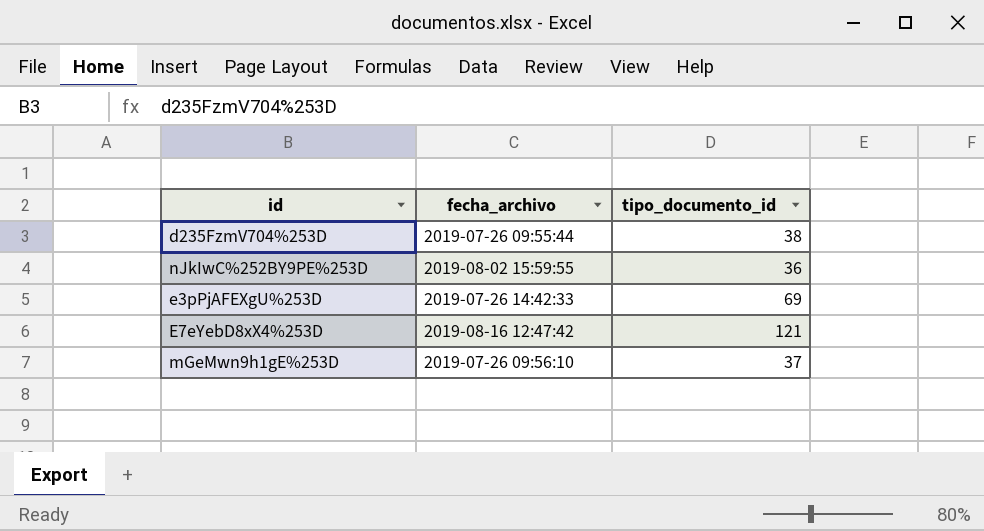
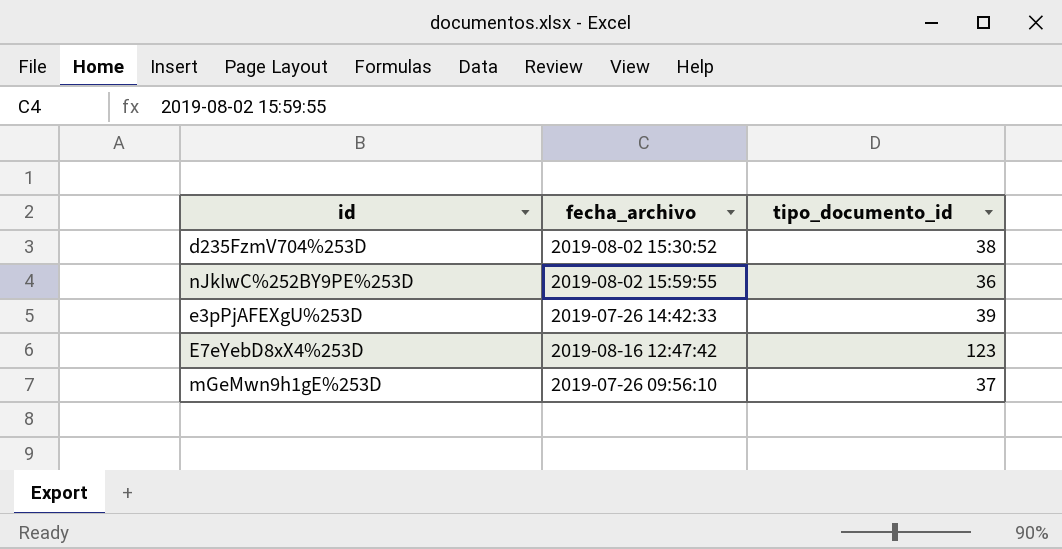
d235FzmV704%253D | fecha_archivo: 2019-07-26 09:55:44 -> 2019-08-02 15:30:52
e3pPjAFEXgU%253D | tipo_documento_id: 69 -> 39
E7eYebD8xX4%253D | tipo_documento_id: 121 -> 123

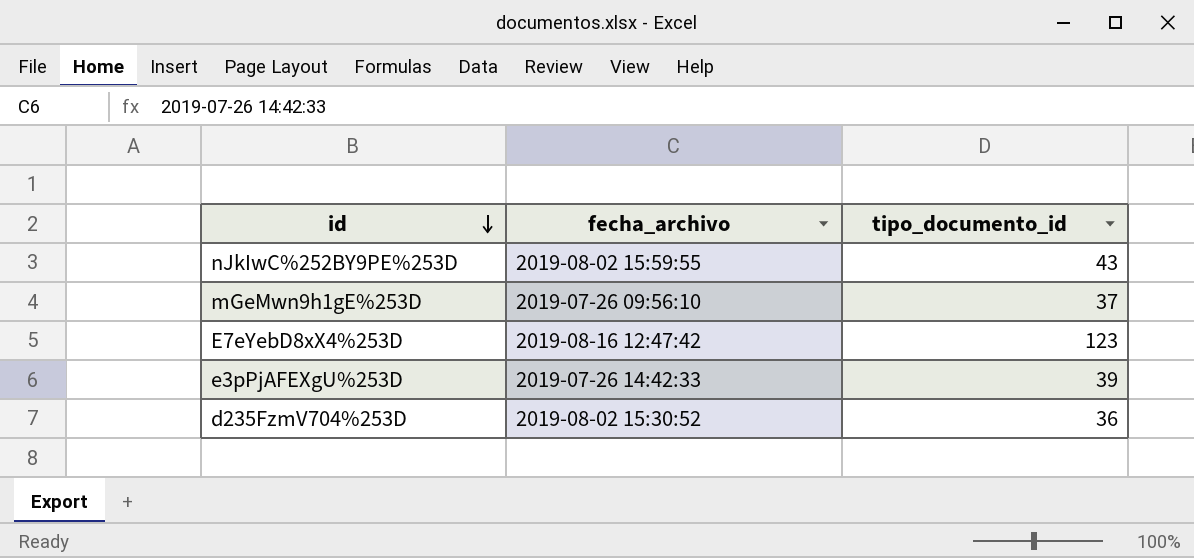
row order: none -> id descending
nJkIwC%252BY9PE%253D | tipo_documento_id: 36 -> 43
d235FzmV704%253D | tipo_documento_id: 38 -> 36

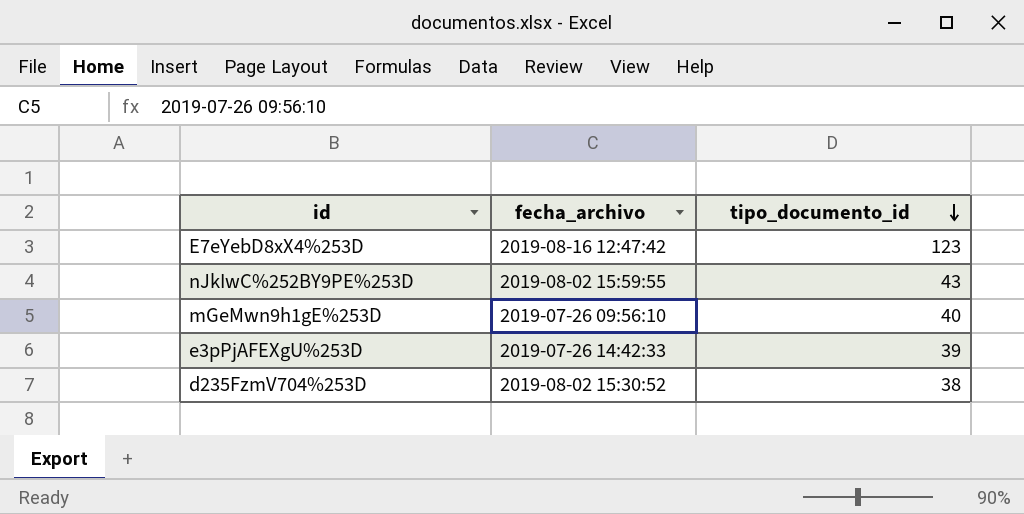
row order: id descending -> tipo_documento_id descending
mGeMwn9h1gE%253D | tipo_documento_id: 37 -> 40
d235FzmV704%253D | tipo_documento_id: 36 -> 38

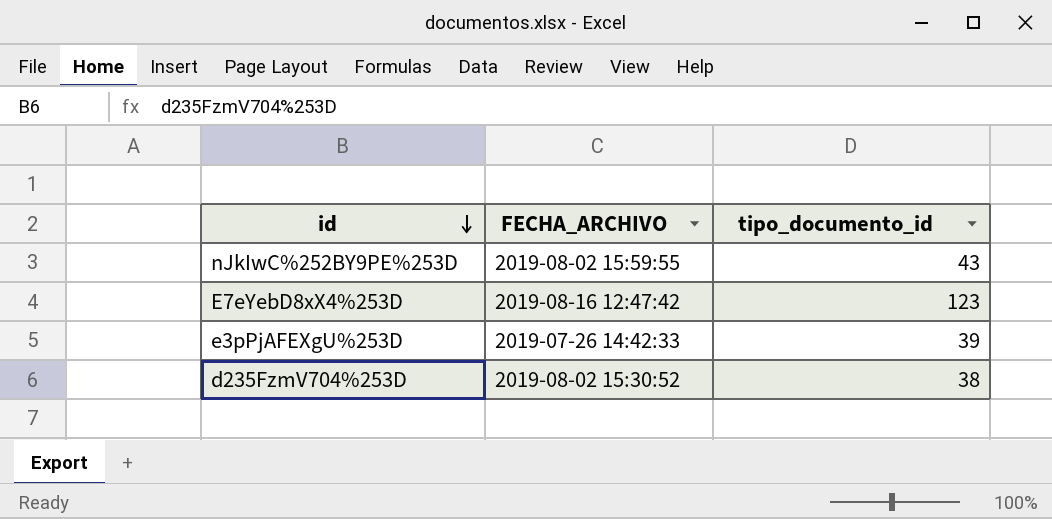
row order: tipo_documento_id descending -> id descending
column name: fecha_archivo -> FECHA_ARCHIVO
row mGeMwn9h1gE%253D: 2019-07-26 09:56:10 | 40 -> none

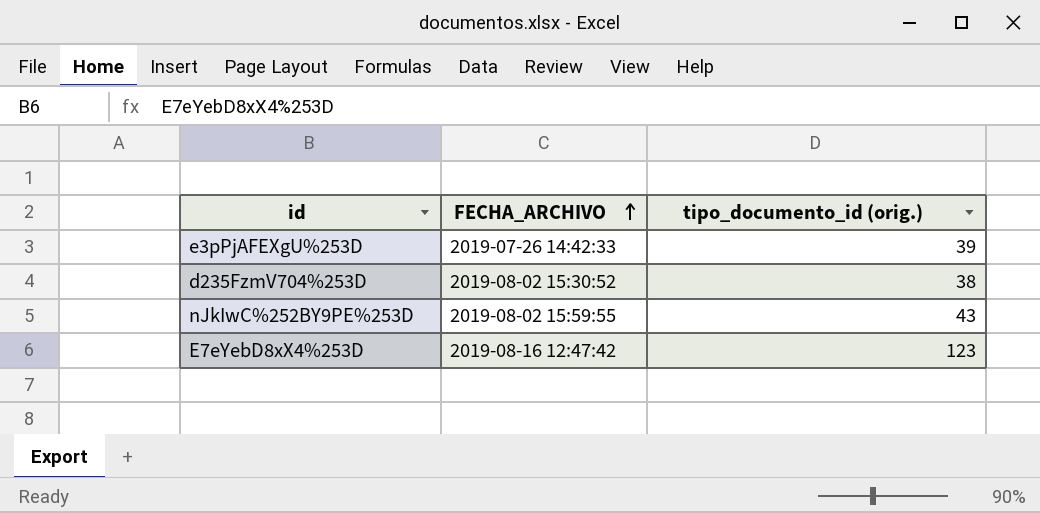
row order: id descending -> FECHA_ARCHIVO ascending
column name: tipo_documento_id -> tipo_documento_id (orig.)

